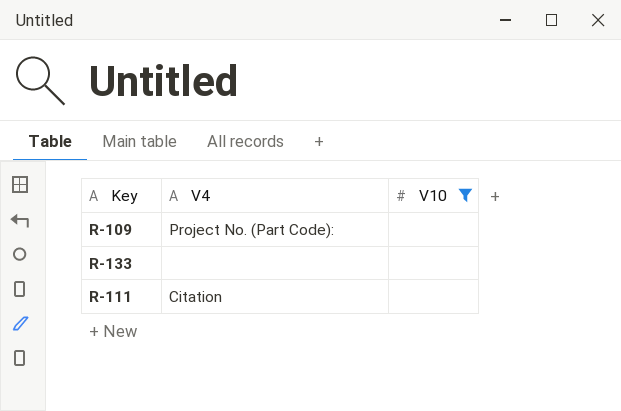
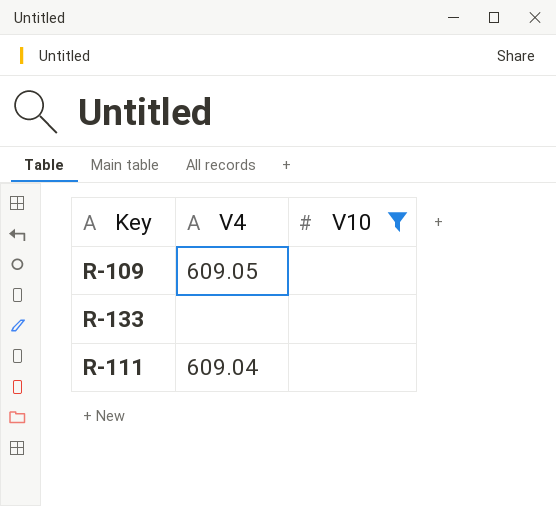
R-109 | V4: Project No. (Part Code): -> 609.05
R-111 | V4: Citation -> 609.04

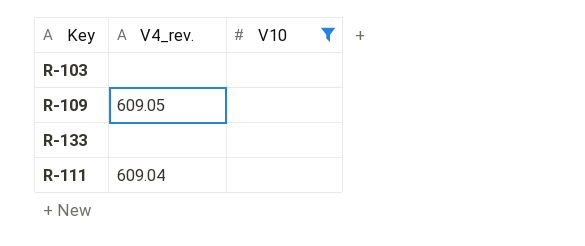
column name: V4 -> V4_rev.
row R-103: none -> none | none

